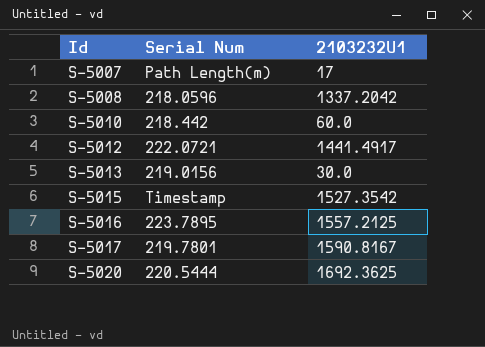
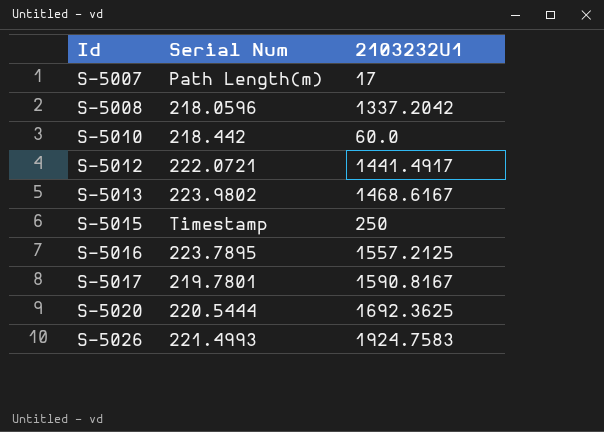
S-5013 | Serial Num: 219.0156 -> 223.9802
S-5013 | 2103232U1: 30.0 -> 1468.6167
S-5015 | 2103232U1: 1527.3542 -> 250
row S-5026: none -> 221.4993 | 1924.7583

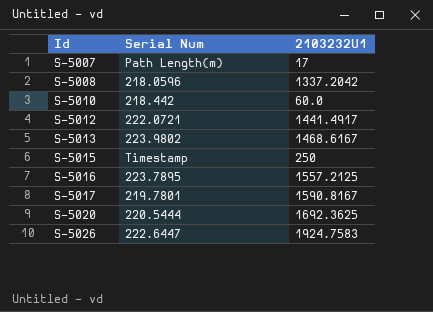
S-5026 | Serial Num: 221.4993 -> 222.6447

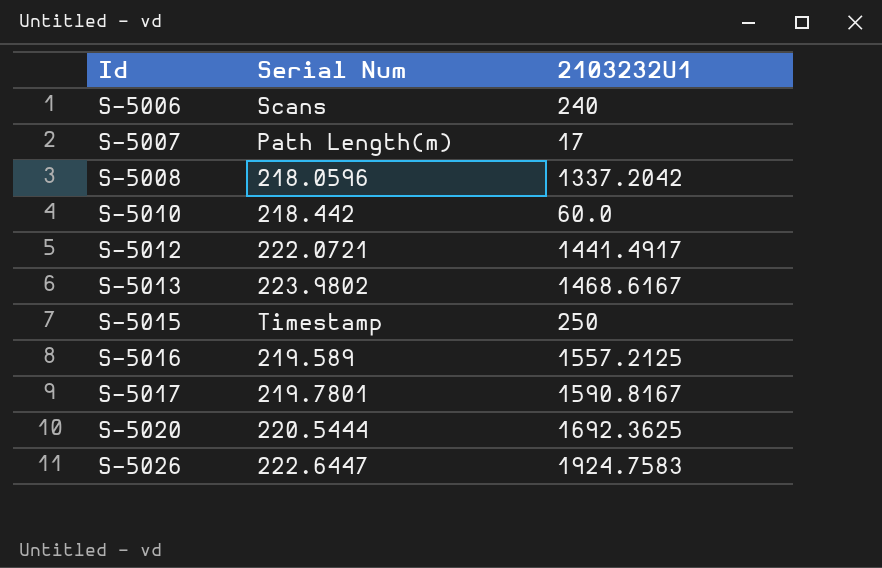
row S-5006: none -> Scans | 240
S-5016 | Serial Num: 223.7895 -> 219.589

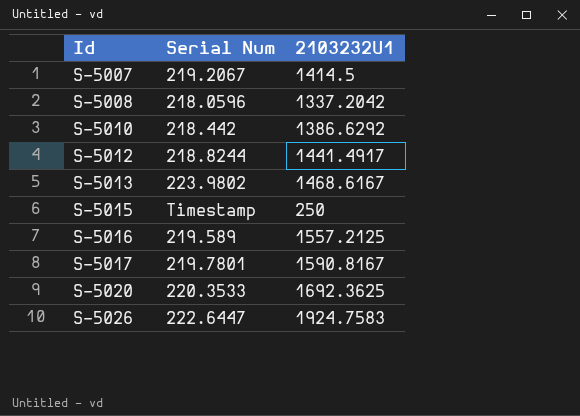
row S-5006: Scans | 240 -> none
S-5007 | Serial Num: Path Length(m) -> 219.2067
S-5007 | 2103232U1: 17 -> 1414.5
S-5010 | 2103232U1: 60.0 -> 1386.6292
S-5012 | Serial Num: 222.0721 -> 218.8244
S-5020 | Serial Num: 220.5444 -> 220.3533

